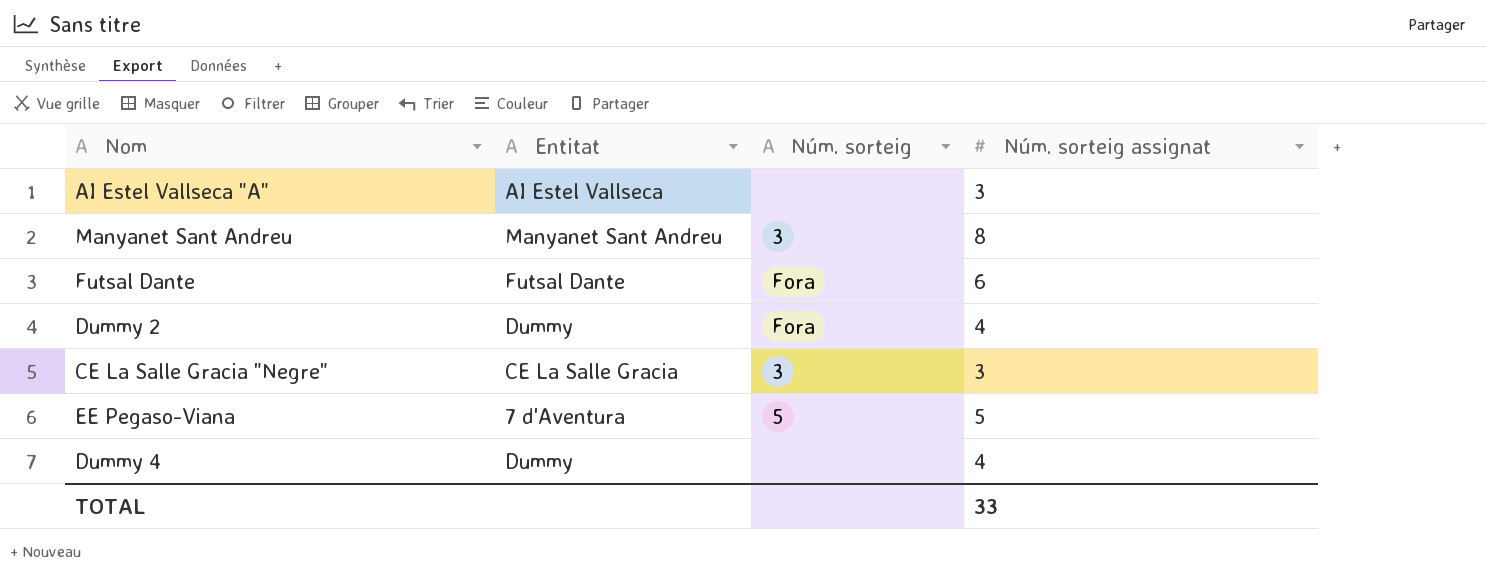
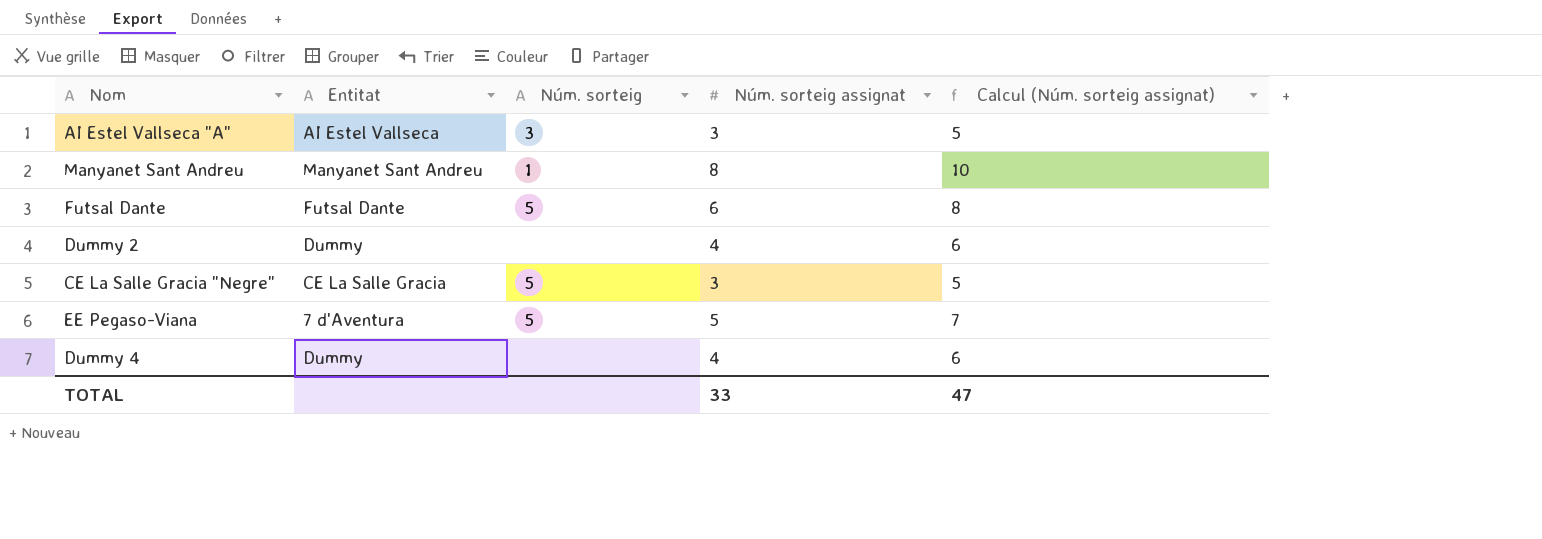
column Calcul (Núm. sorteig assignat) | formula: none -> [Núm. sorteig assignat] + 2
AI Estel Vallseca "A" | Núm. sorteig: none -> 3
Manyanet Sant Andreu | Núm. sorteig: 3 -> 1
Futsal Dante | Núm. sorteig: Fora -> 5
Dummy 2 | Núm. sorteig: Fora -> none
CE La Salle Gracia "Negre" | Núm. sorteig: 3 -> 5

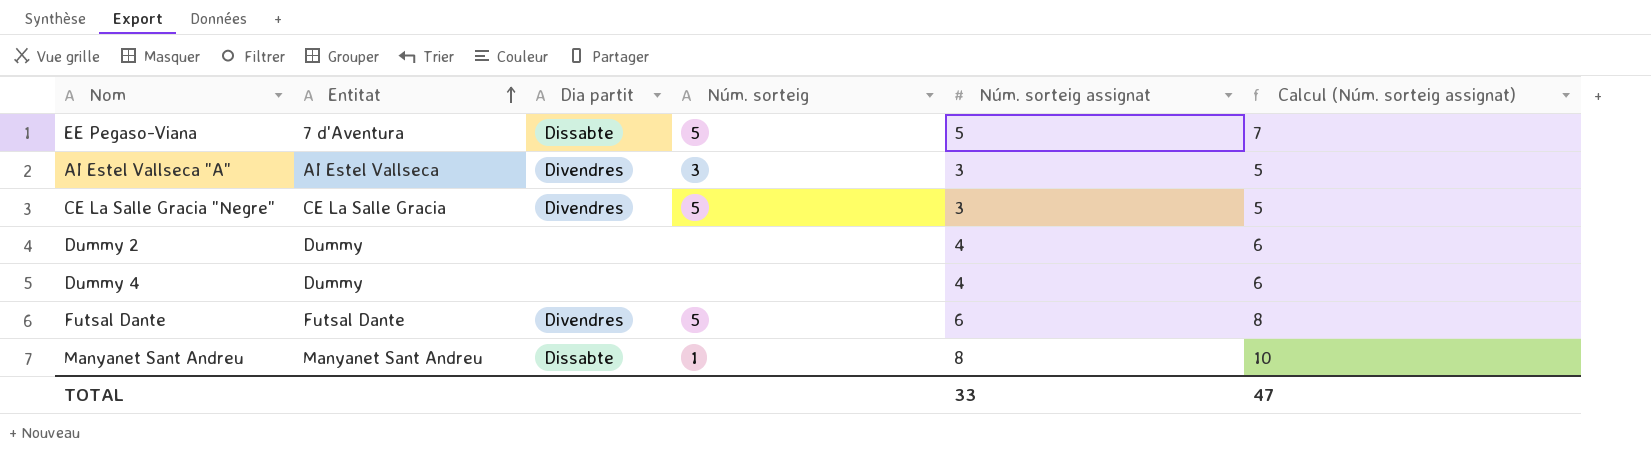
row order: none -> Entitat ascending
column Dia partit | position: none -> 3

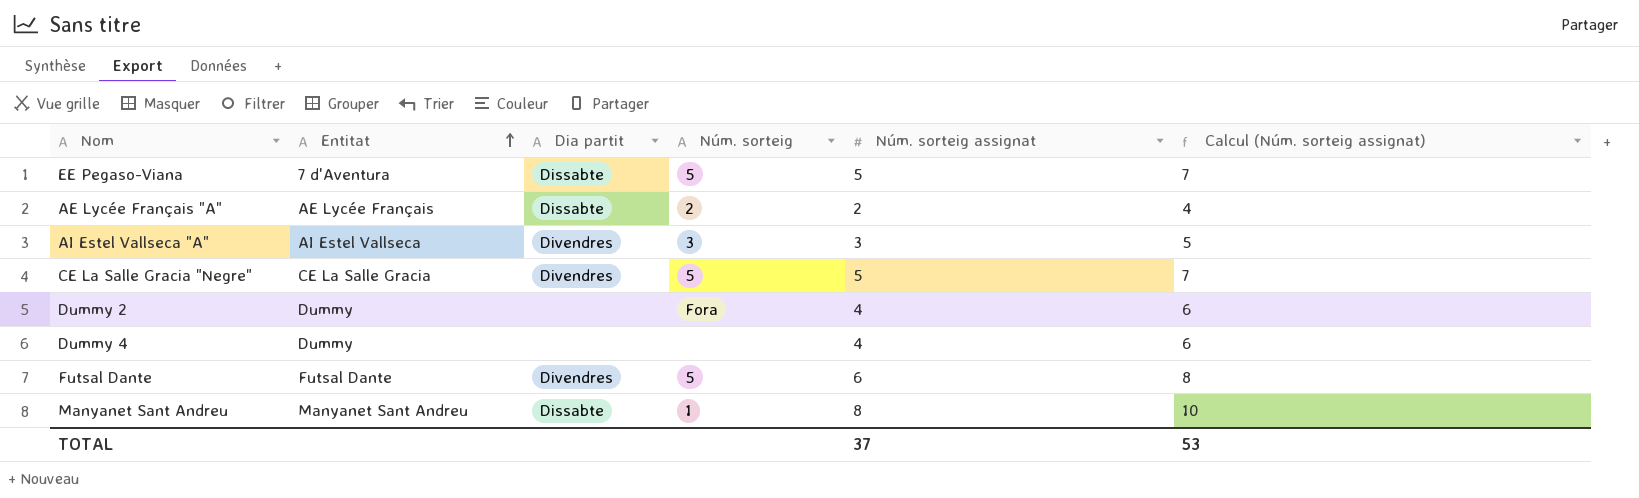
row AE Lycée Français "A": none -> AE Lycée Français | Dissabte | 2 | 2 | 4
CE La Salle Gracia "Negre" | Núm. sorteig assignat: 3 -> 5
CE La Salle Gracia "Negre" | Calcul (Núm. sorteig assignat): 5 -> 7
Dummy 2 | Núm. sorteig: none -> Fora
TOTAL | Núm. sorteig assignat: 33 -> 37
TOTAL | Calcul (Núm. sorteig assignat): 47 -> 53

